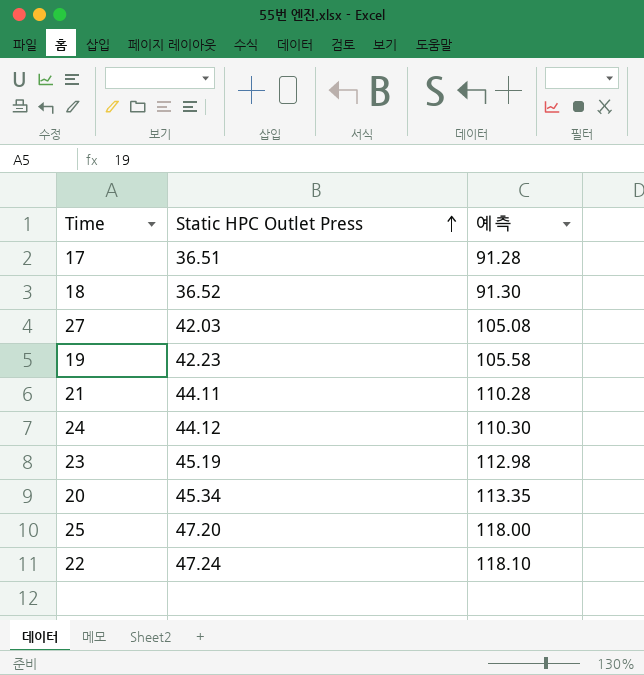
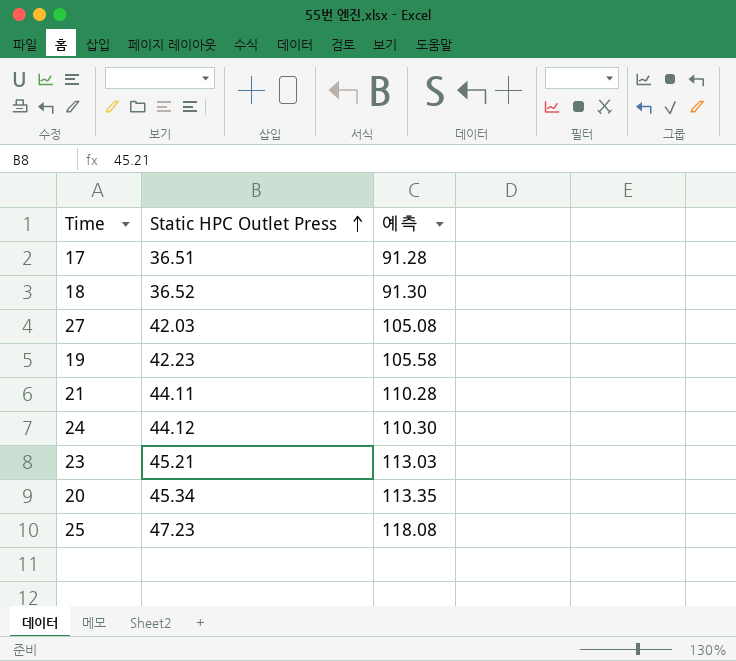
row 22: 47.24 | 118.10 -> none
23 | Static HPC Outlet Press: 45.19 -> 45.21
23 | 예측: 112.98 -> 113.03
25 | Static HPC Outlet Press: 47.20 -> 47.23
25 | 예측: 118.00 -> 118.08

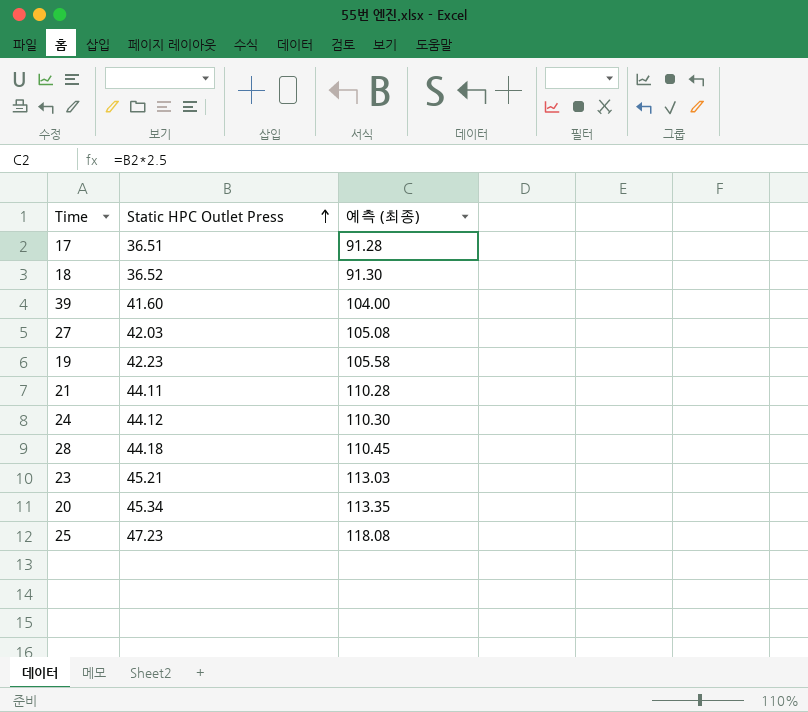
column name: 예측 -> 예측 (최종)
row 39: none -> 41.60 | 104.00
row 28: none -> 44.18 | 110.45

